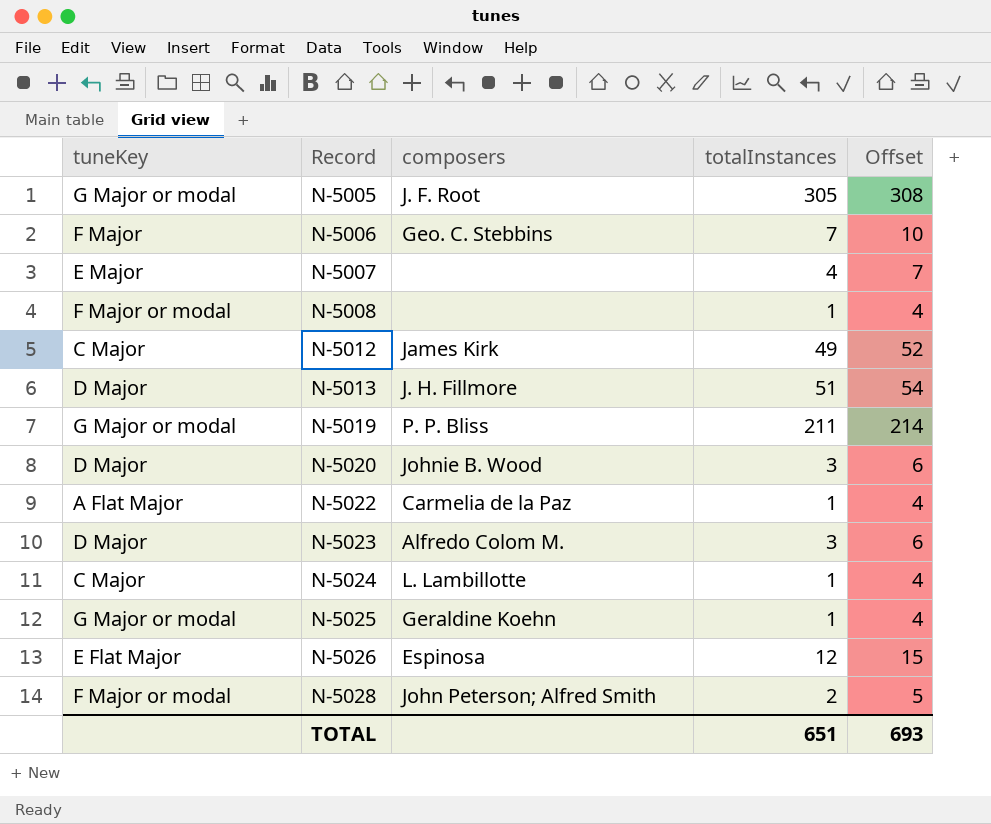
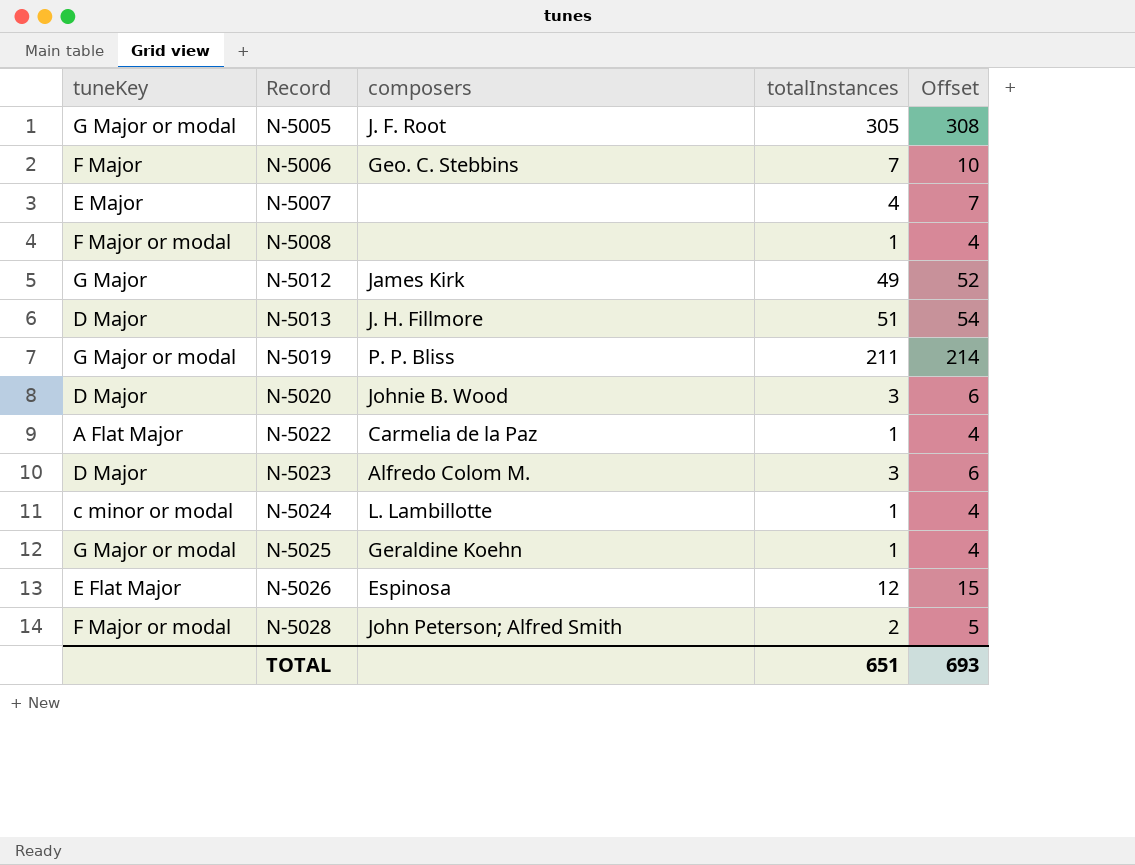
N-5012 | tuneKey: C Major -> G Major
N-5024 | tuneKey: C Major -> c minor or modal

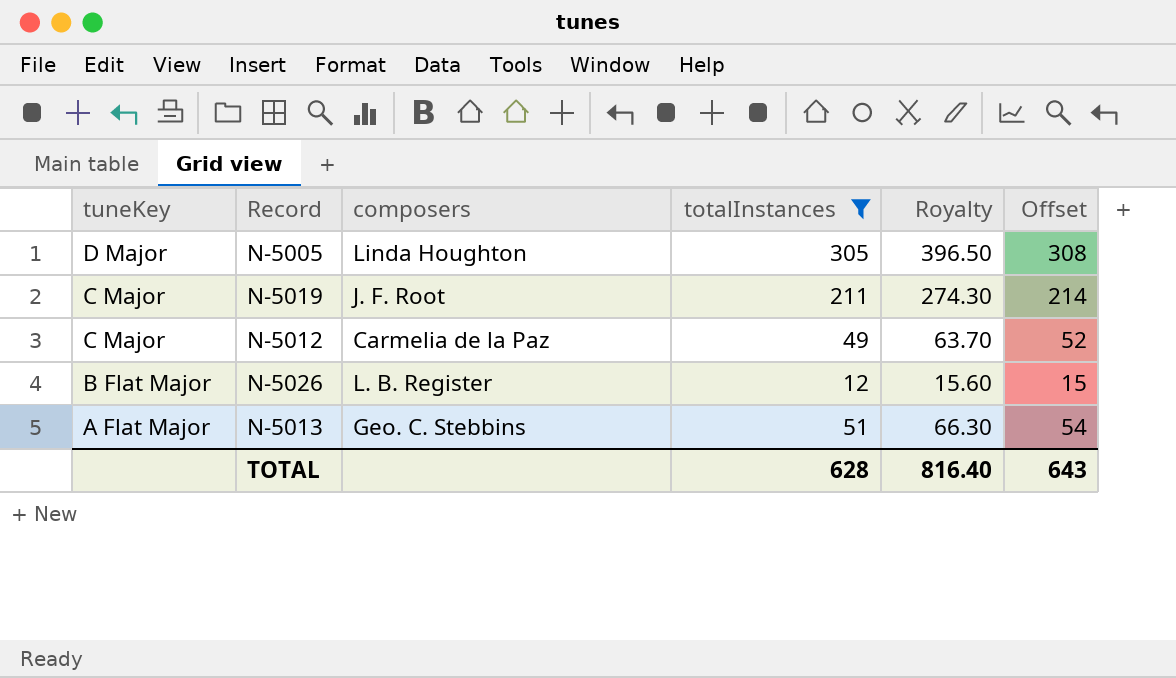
filter: none -> totalInstances >= 12
row order: Record ascending -> tuneKey descending
column Royalty | formula: none -> [totalInstances] * 1.3
N-5005 | tuneKey: G Major or modal -> D Major
N-5005 | composers: J. F. Root -> Linda Houghton
N-5019 | tuneKey: G Major or modal -> C Major
N-5019 | composers: P. P. Bliss -> J. F. Root
N-5012 | tuneKey: G Major -> C Major
N-5012 | composers: James Kirk -> Carmelia de la Paz
N-5026 | tuneKey: E Flat Major -> B Flat Major
N-5026 | composers: Espinosa -> L. B. Register
N-5013 | tuneKey: D Major -> A Flat Major
N-5013 | composers: J. H. Fillmore -> Geo. C. Stebbins
TOTAL | totalInstances: 651 -> 628
TOTAL | Offset: 693 -> 643

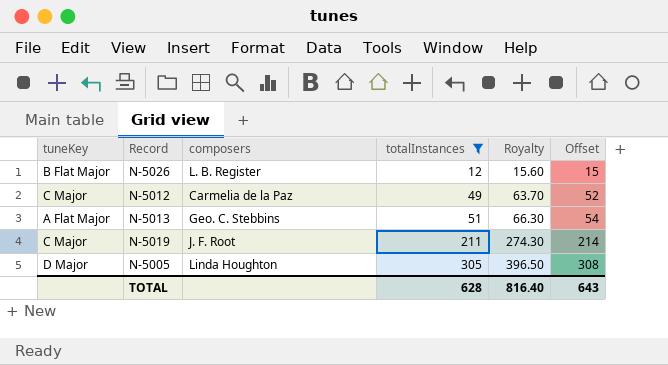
row order: tuneKey descending -> totalInstances ascending

